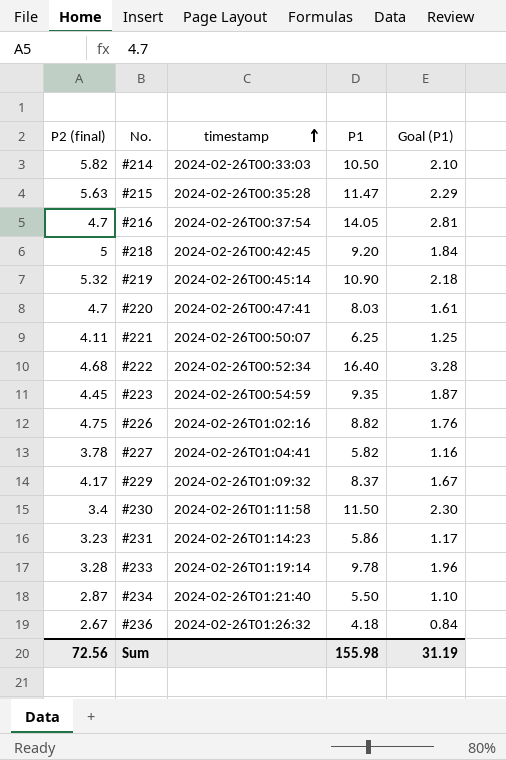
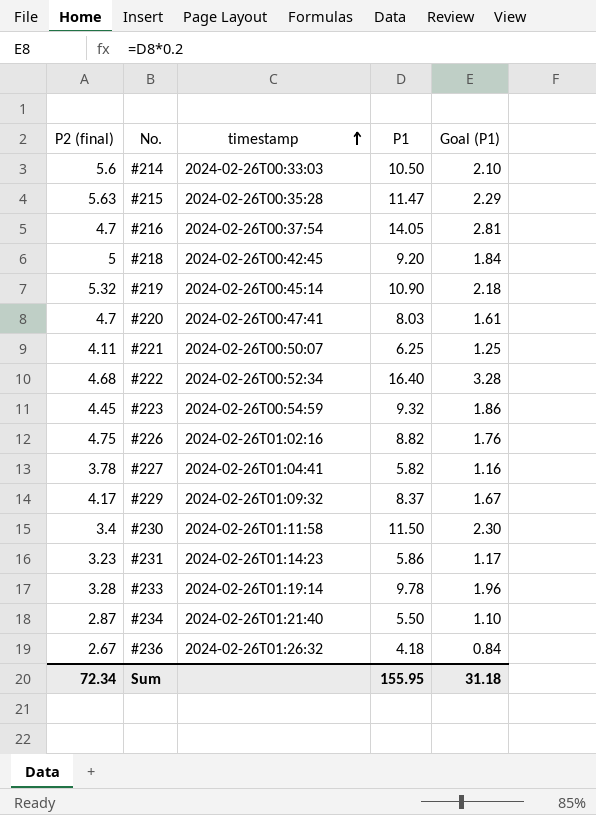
#214 | P2 (final): 5.82 -> 5.6
#223 | P1: 9.35 -> 9.32
#223 | Goal (P1): 1.87 -> 1.86
Sum | P2 (final): 72.56 -> 72.34
Sum | P1: 155.98 -> 155.95
Sum | Goal (P1): 31.19 -> 31.18

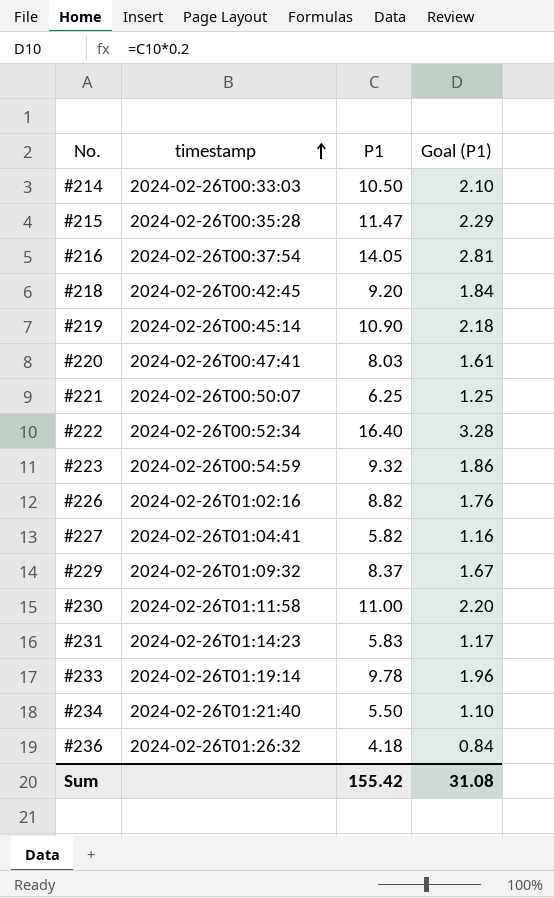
column P2 (final) | position: 1 -> none
#230 | P1: 11.50 -> 11.00
#230 | Goal (P1): 2.30 -> 2.20
#231 | P1: 5.86 -> 5.83
Sum | P1: 155.95 -> 155.42
Sum | Goal (P1): 31.18 -> 31.08

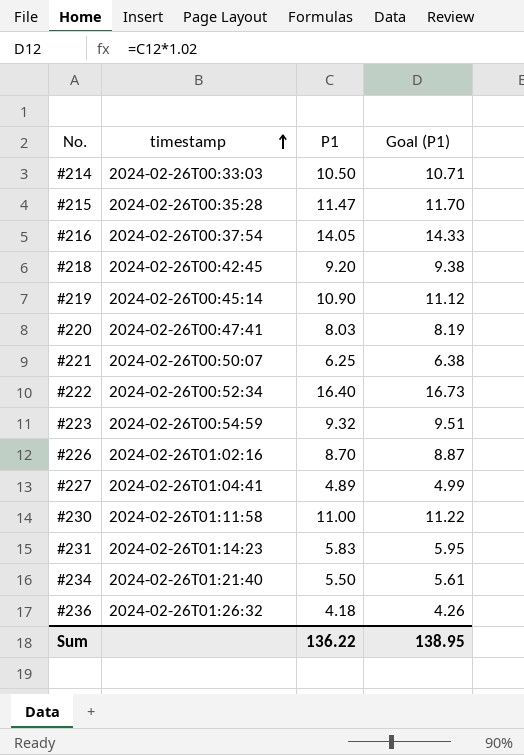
column Goal (P1) | formula: [P1] * 0.2 -> [P1] * 1.02
row #229: 2024-02-26T01:09:32 | 8.37 | 1.67 -> none
row #233: 2024-02-26T01:19:14 | 9.78 | 1.96 -> none
#226 | P1: 8.82 -> 8.70
#227 | P1: 5.82 -> 4.89
Sum | P1: 155.42 -> 136.22
Sum | Goal (P1): 31.08 -> 138.95

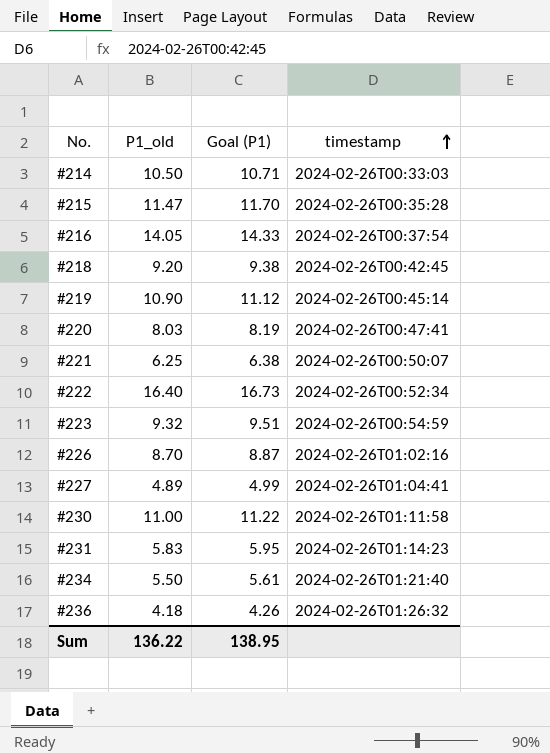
column name: P1 -> P1_old
column timestamp | position: 2 -> 4

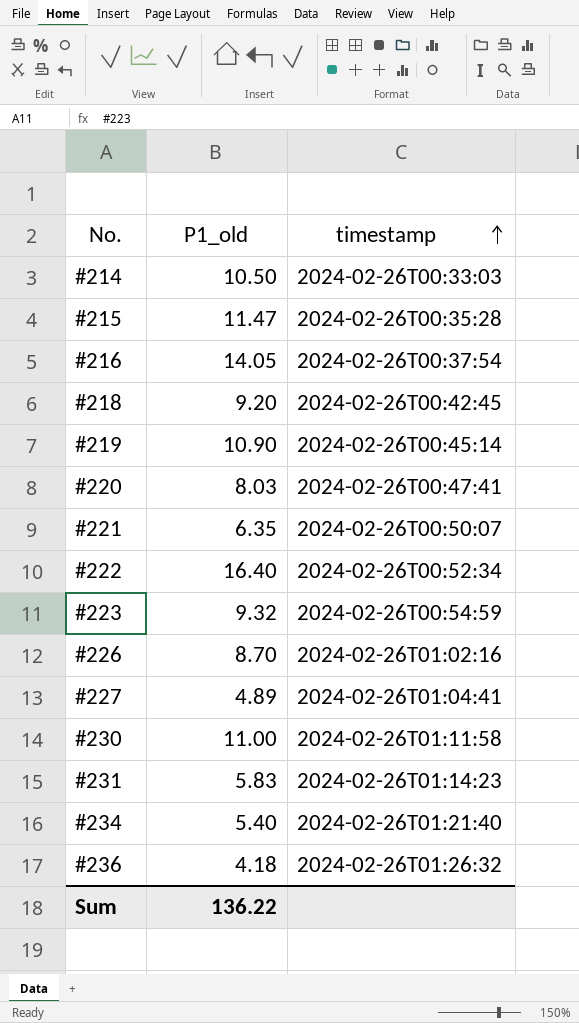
column Goal (P1) | formula: [P1_old] * 1.02 -> none
#221 | P1_old: 6.25 -> 6.35
#234 | P1_old: 5.50 -> 5.40

